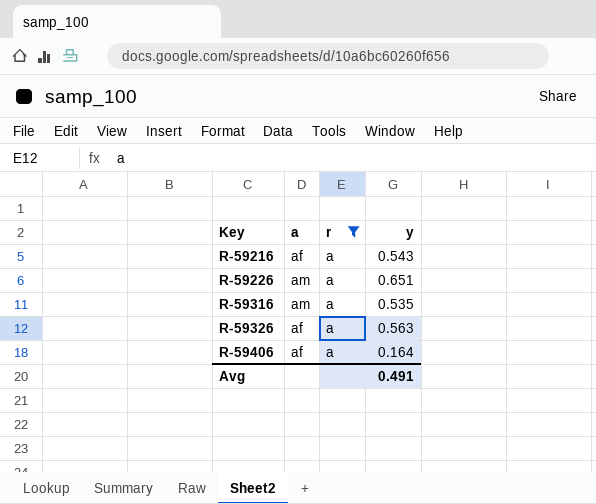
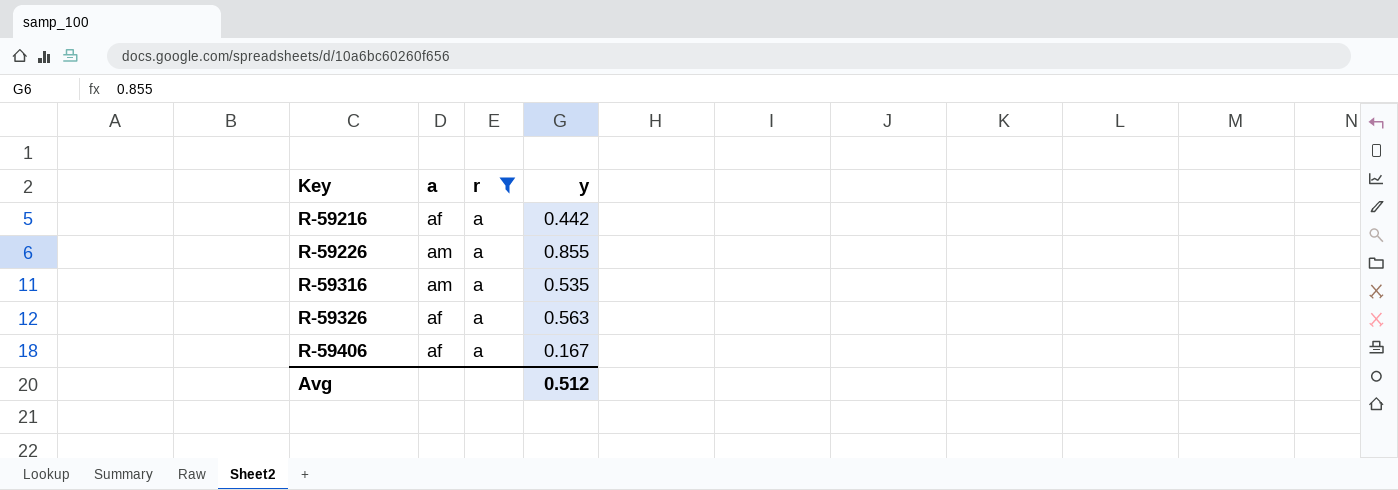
R-59216 | y: 0.543 -> 0.442
R-59226 | y: 0.651 -> 0.855
R-59406 | y: 0.164 -> 0.167
Avg | y: 0.491 -> 0.512

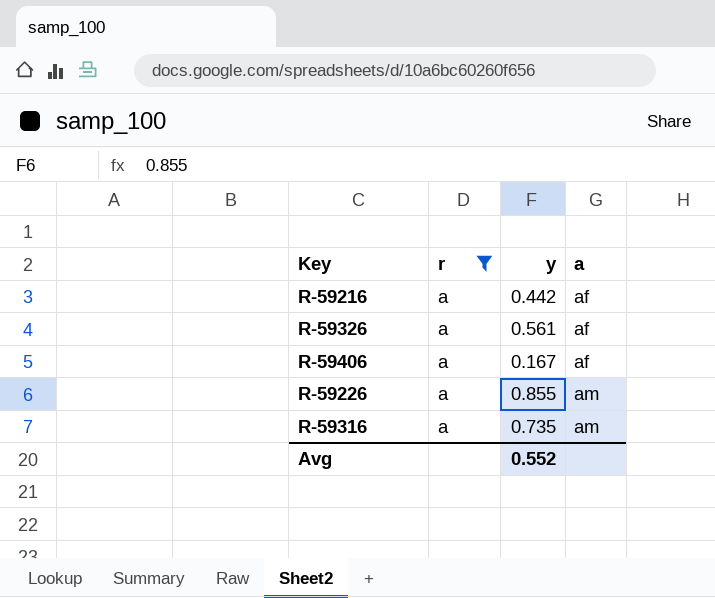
row order: Key ascending -> a ascending
column a | position: 2 -> 4
R-59326 | y: 0.563 -> 0.561
R-59316 | y: 0.535 -> 0.735
Avg | y: 0.512 -> 0.552

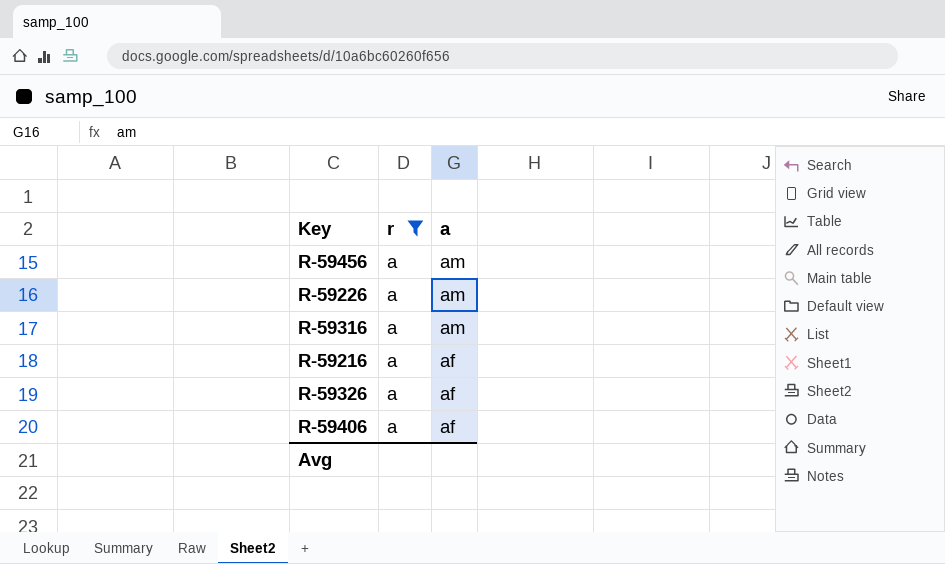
row order: a ascending -> a descending
column y | position: 3 -> none
row R-59456: none -> a | am

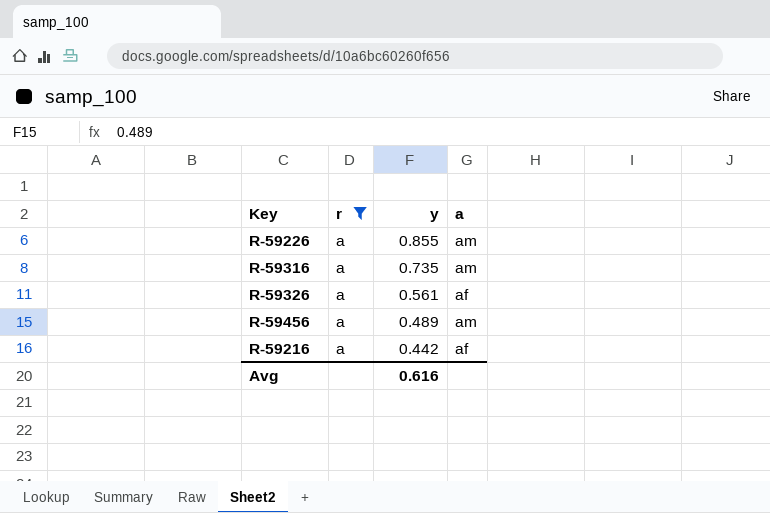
row order: a descending -> y descending
column y | position: none -> 3
row R-59406: a | af -> none

